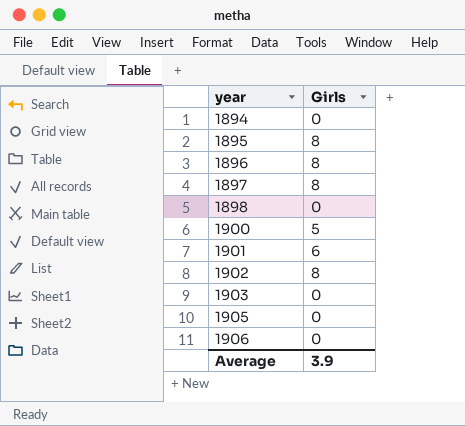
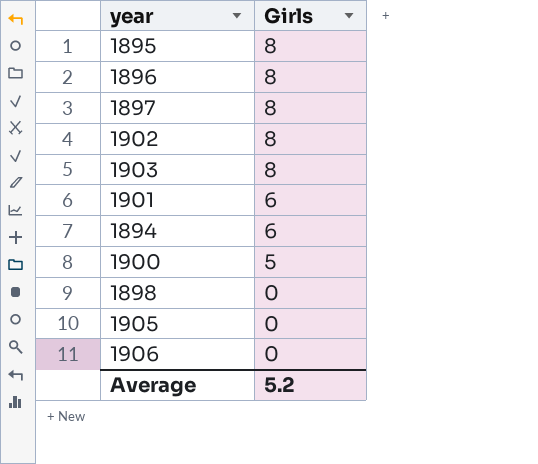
row order: year ascending -> Girls descending
1903 | Girls: 0 -> 8
1894 | Girls: 0 -> 6
Average | Girls: 3.9 -> 5.2

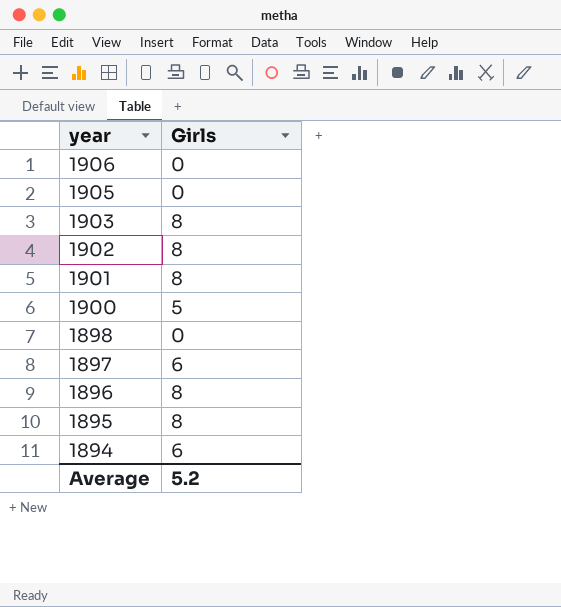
row order: Girls descending -> year descending
1901 | Girls: 6 -> 8
1897 | Girls: 8 -> 6

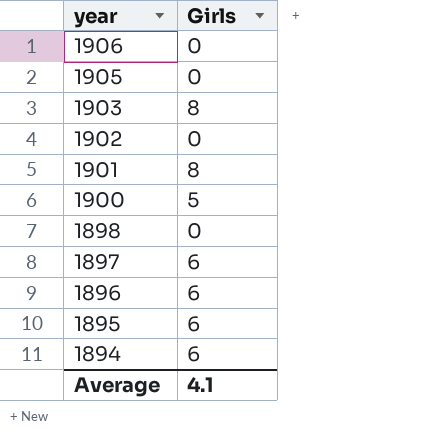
1902 | Girls: 8 -> 0
1896 | Girls: 8 -> 6
1895 | Girls: 8 -> 6
Average | Girls: 5.2 -> 4.1

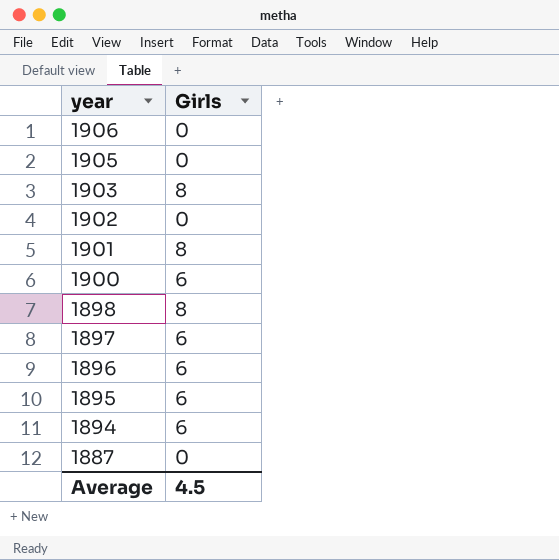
1900 | Girls: 5 -> 6
1898 | Girls: 0 -> 8
row 1887: none -> 0
Average | Girls: 4.1 -> 4.5

